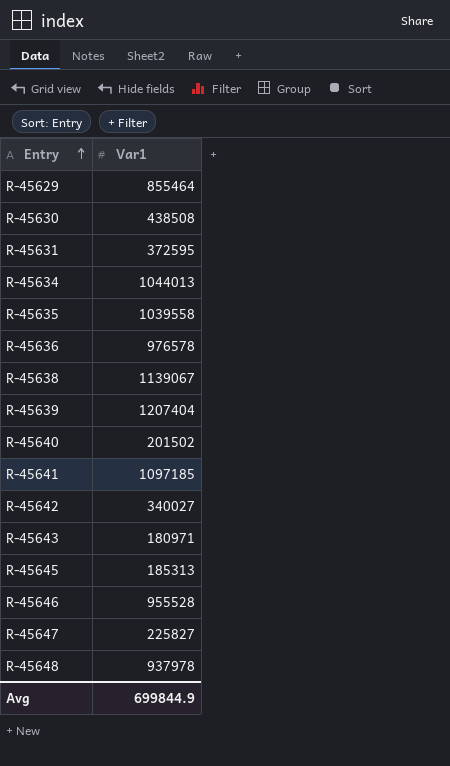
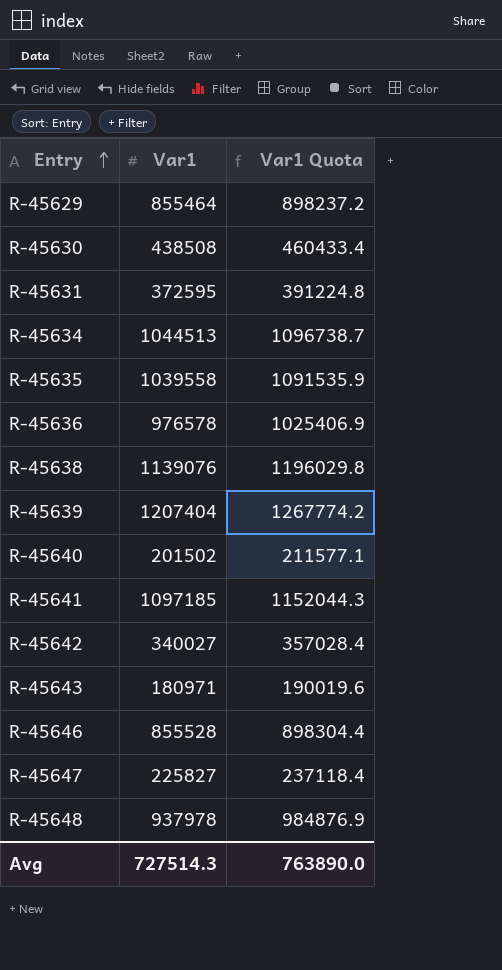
column Var1 Quota | formula: none -> [Var1] * 1.05
row R-45645: 185313 -> none
R-45634 | Var1: 1044013 -> 1044513
R-45638 | Var1: 1139067 -> 1139076
R-45646 | Var1: 955528 -> 855528
Avg | Var1: 699844.9 -> 727514.3

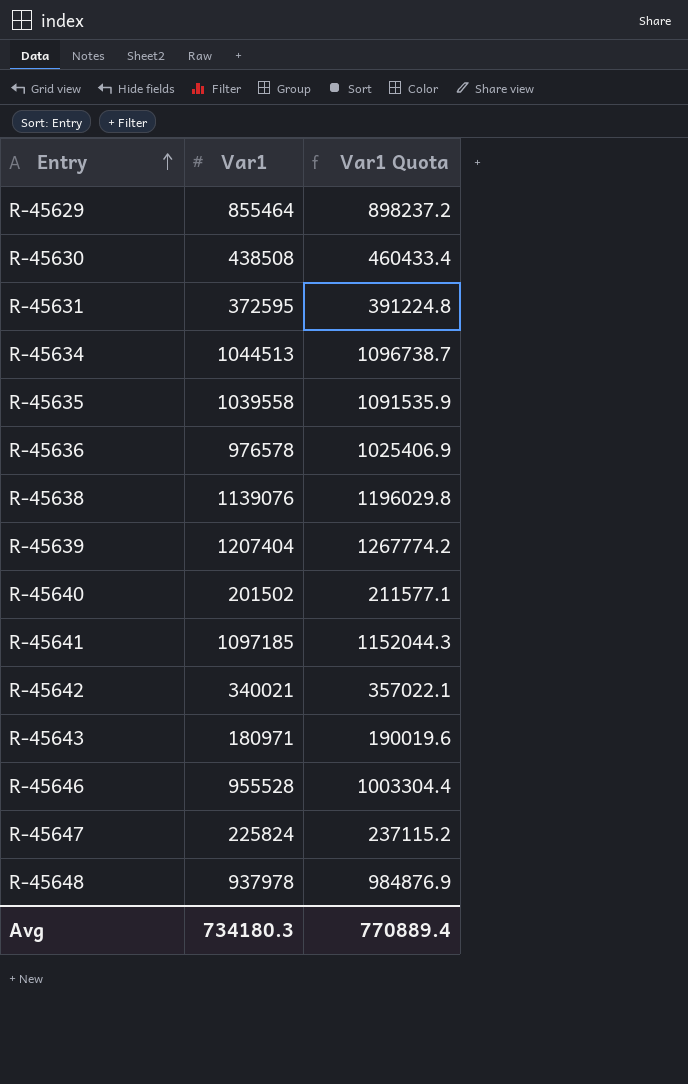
R-45642 | Var1: 340027 -> 340021
R-45642 | Var1 Quota: 357028.4 -> 357022.1
R-45646 | Var1: 855528 -> 955528
R-45646 | Var1 Quota: 898304.4 -> 1003304.4
R-45647 | Var1: 225827 -> 225824
R-45647 | Var1 Quota: 237118.4 -> 237115.2
Avg | Var1: 727514.3 -> 734180.3
Avg | Var1 Quota: 763890.0 -> 770889.4

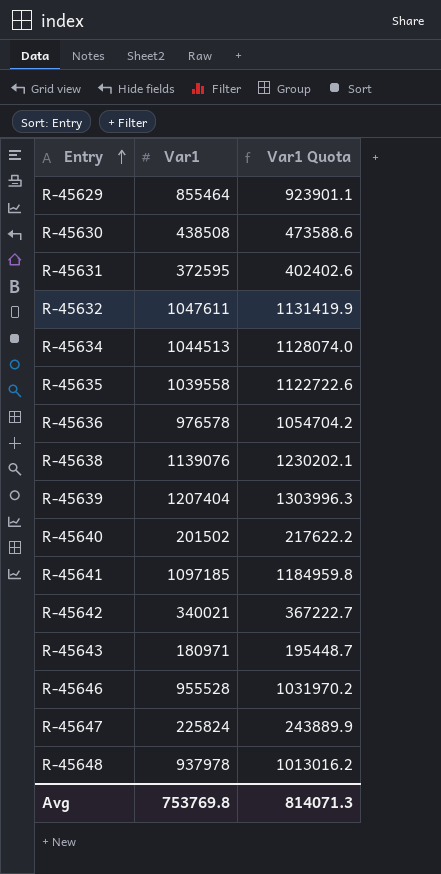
column Var1 Quota | formula: [Var1] * 1.05 -> [Var1] * 1.08
row R-45632: none -> 1047611 | 1131419.9
Avg | Var1: 734180.3 -> 753769.8
Avg | Var1 Quota: 770889.4 -> 814071.3

